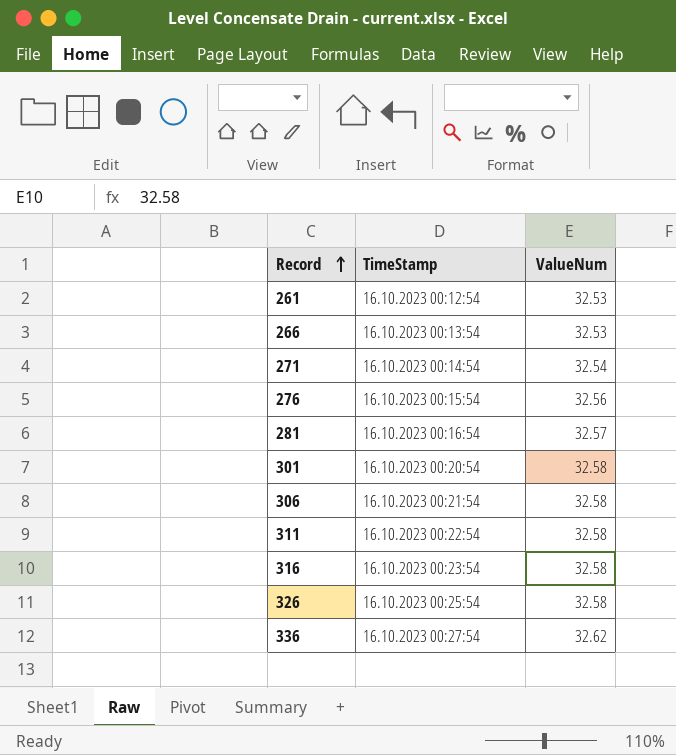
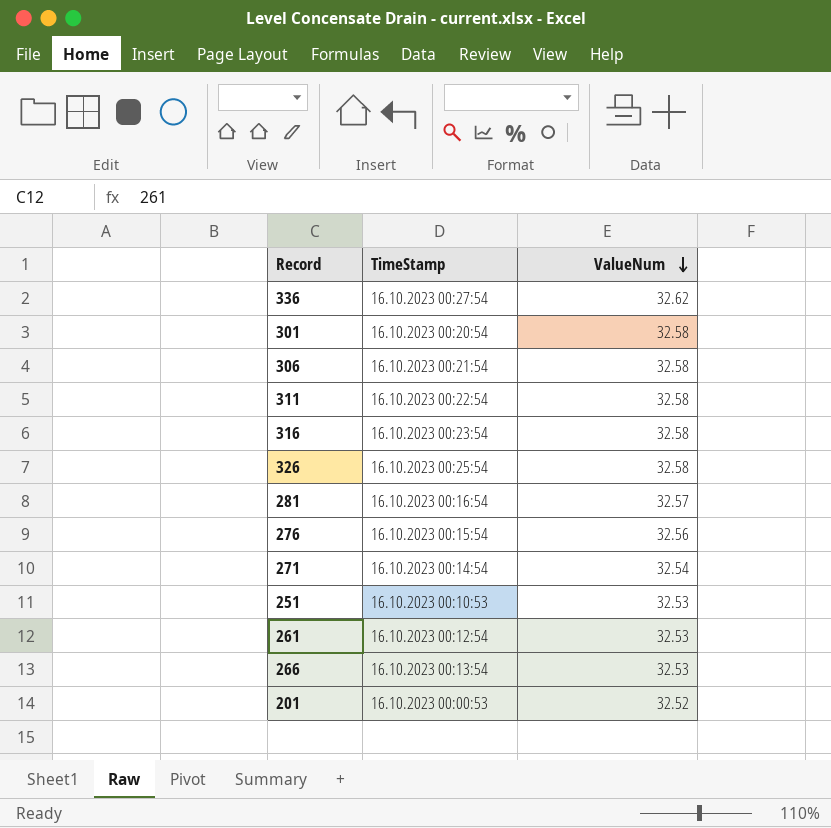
row order: Record ascending -> ValueNum descending
row 251: none -> 16.10.2023 00:10:53 | 32.53
row 201: none -> 16.10.2023 00:00:53 | 32.52

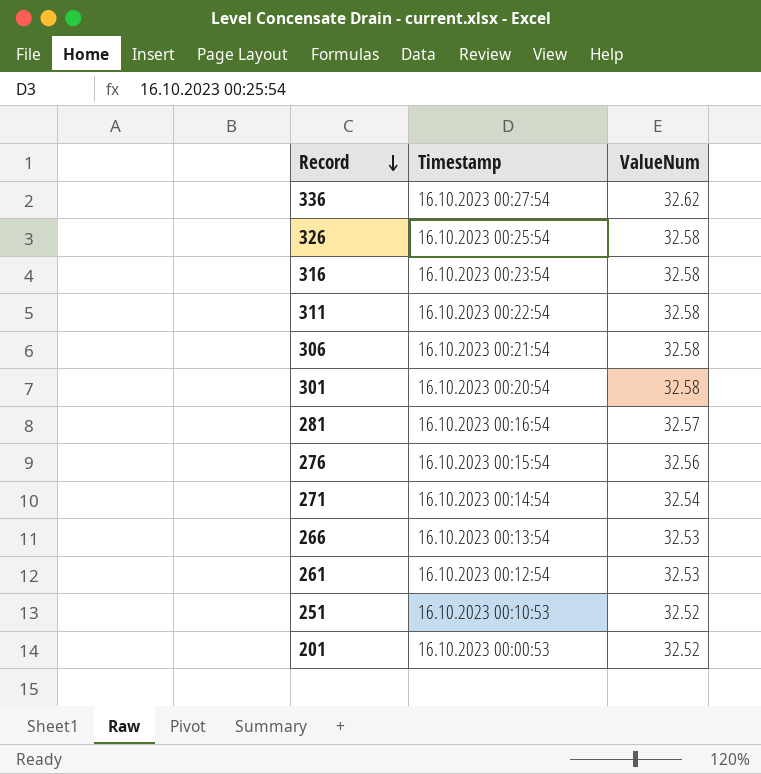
row order: ValueNum descending -> Record descending
column name: TimeStamp -> Timestamp
251 | ValueNum: 32.53 -> 32.52

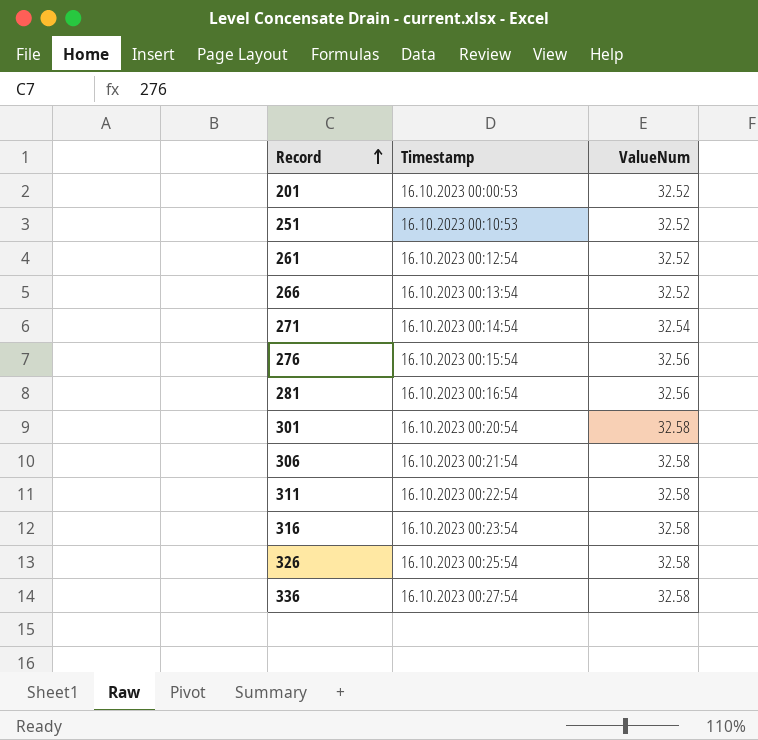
row order: Record descending -> Record ascending
261 | ValueNum: 32.53 -> 32.52
266 | ValueNum: 32.53 -> 32.52
281 | ValueNum: 32.57 -> 32.56
336 | ValueNum: 32.62 -> 32.58

